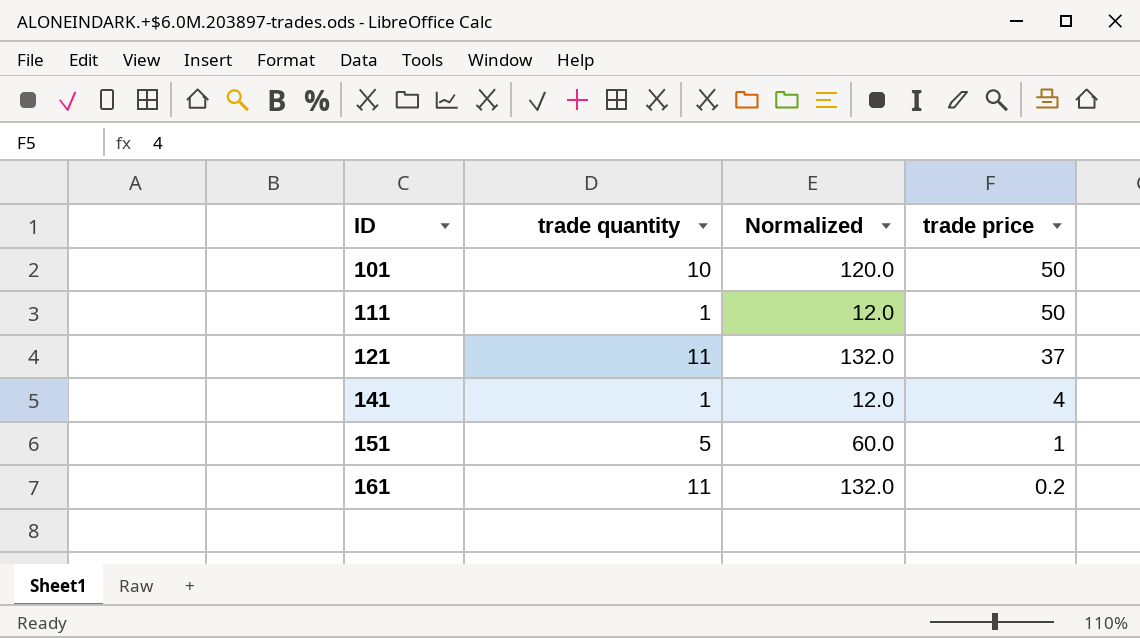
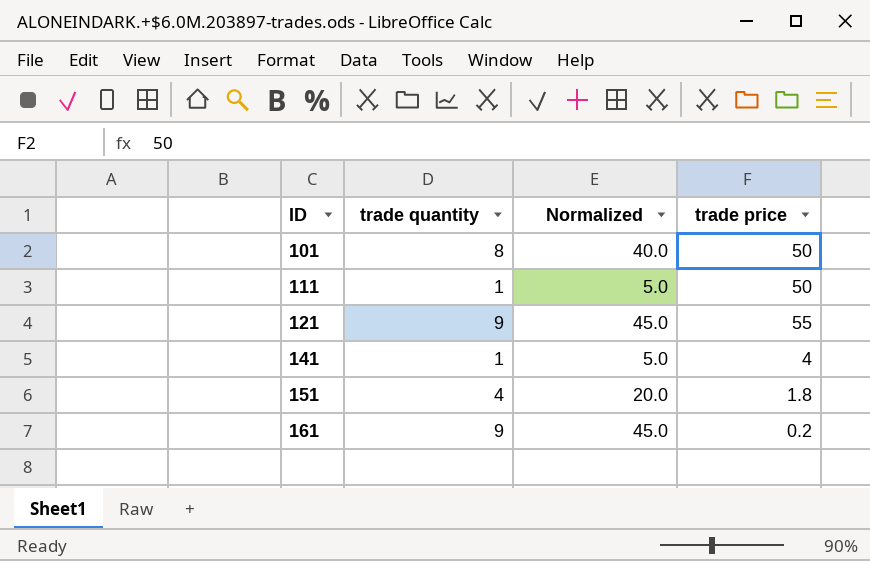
column Normalized | formula: [trade quantity] * 12 -> [trade quantity] * 5
101 | trade quantity: 10 -> 8
121 | trade quantity: 11 -> 9
121 | trade price: 37 -> 55
151 | trade quantity: 5 -> 4
151 | trade price: 1 -> 1.8
161 | trade quantity: 11 -> 9

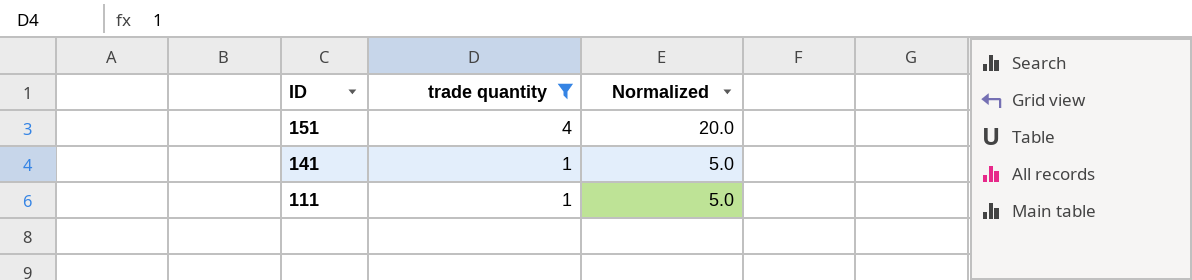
filter: none -> trade quantity <= 4
row order: ID ascending -> ID descending
column trade price | position: 4 -> none

